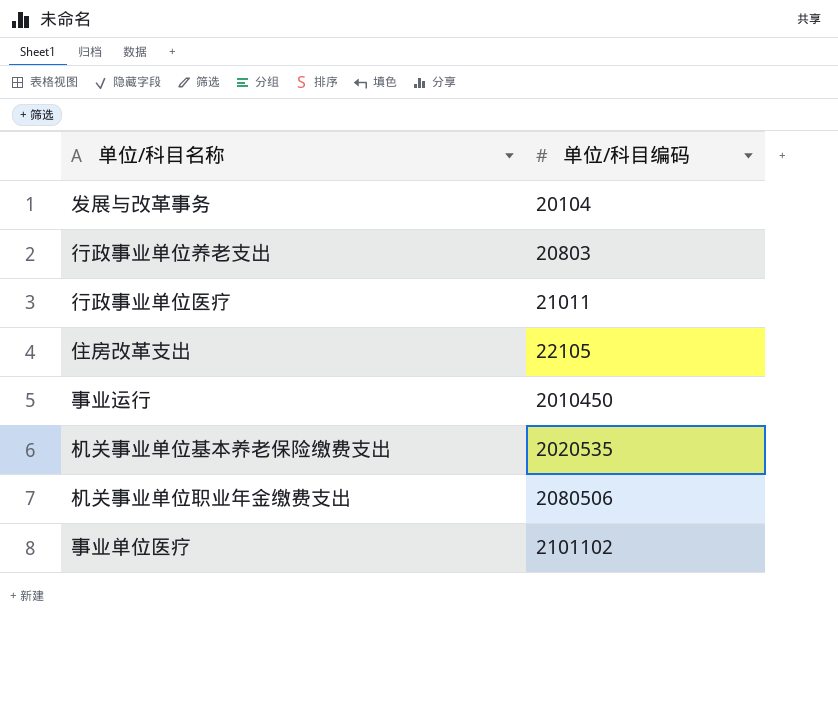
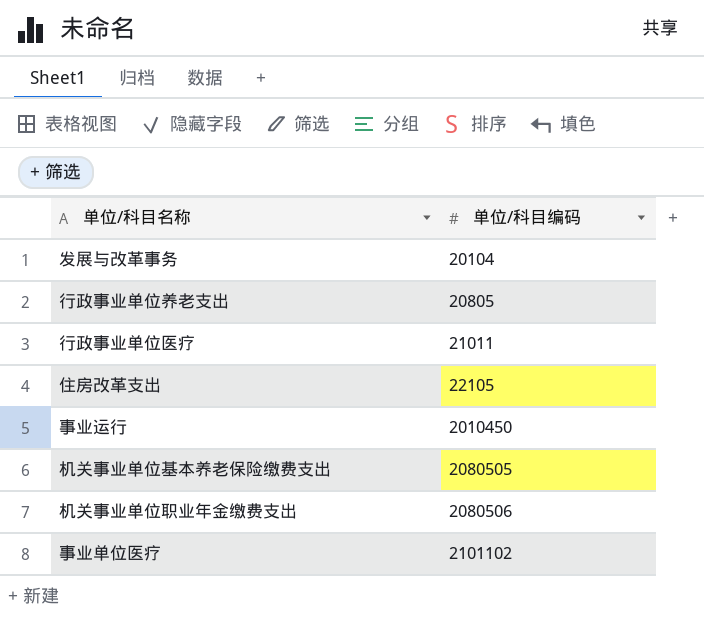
行政事业单位养老支出 | 单位/科目编码: 20803 -> 20805
机关事业单位基本养老保险缴费支出 | 单位/科目编码: 2020535 -> 2080505

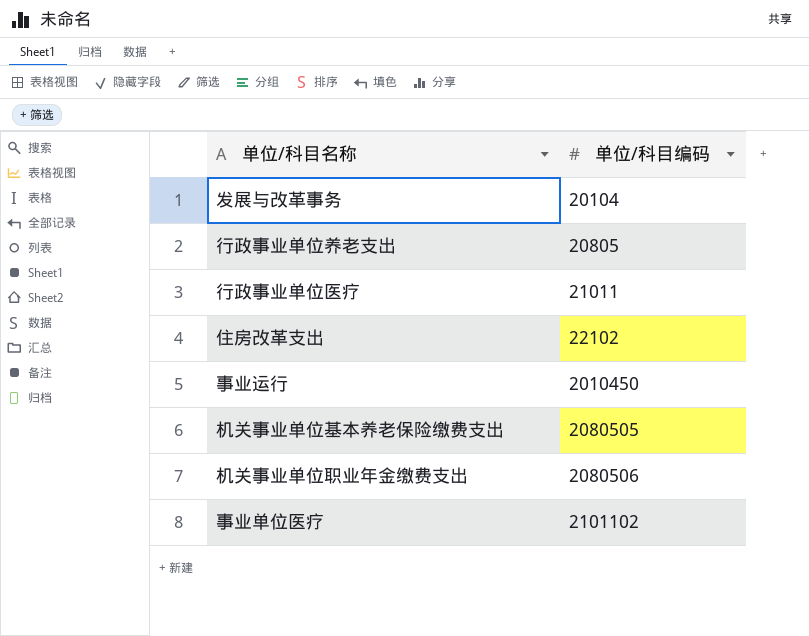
住房改革支出 | 单位/科目编码: 22105 -> 22102

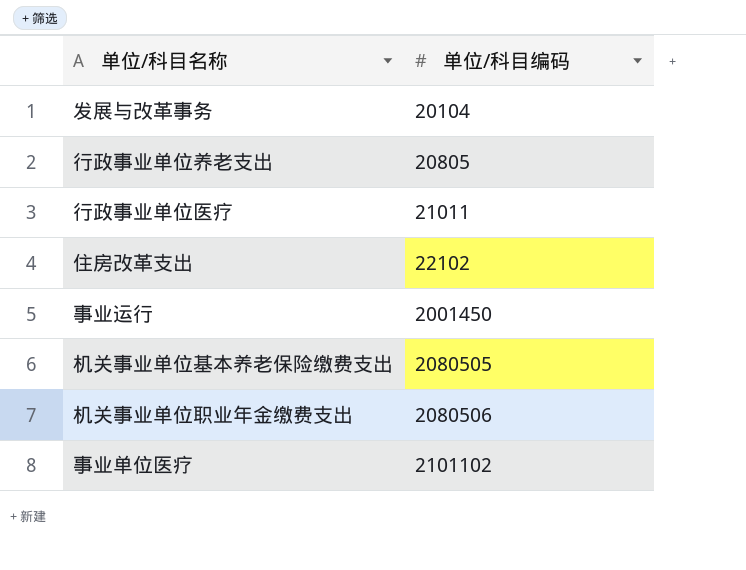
事业运行 | 单位/科目编码: 2010450 -> 2001450

